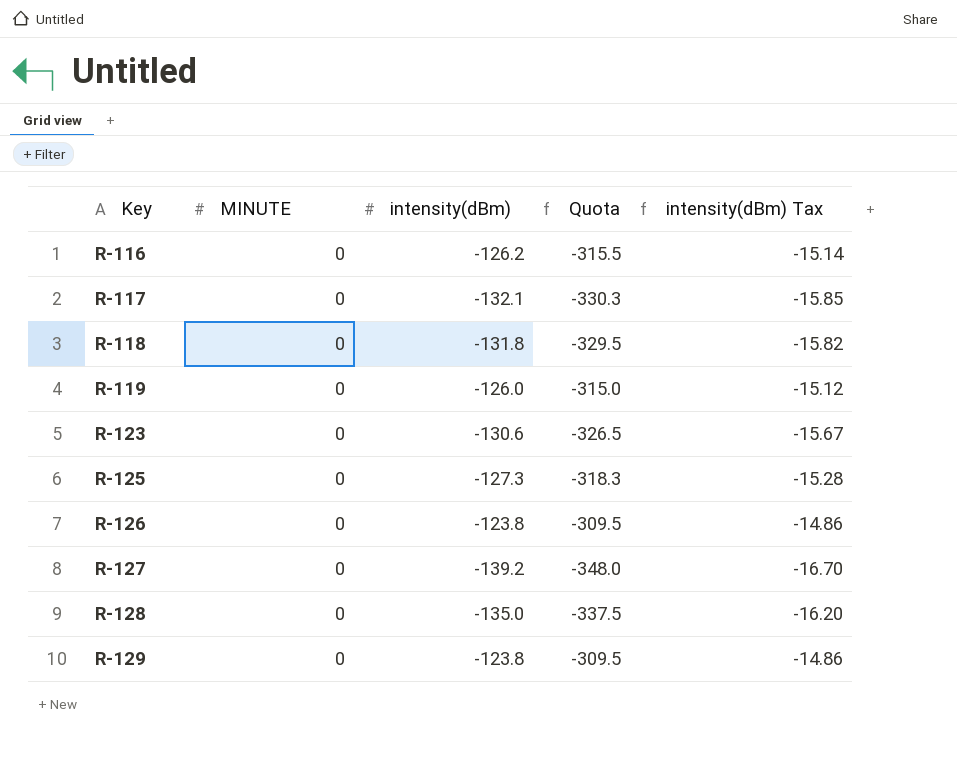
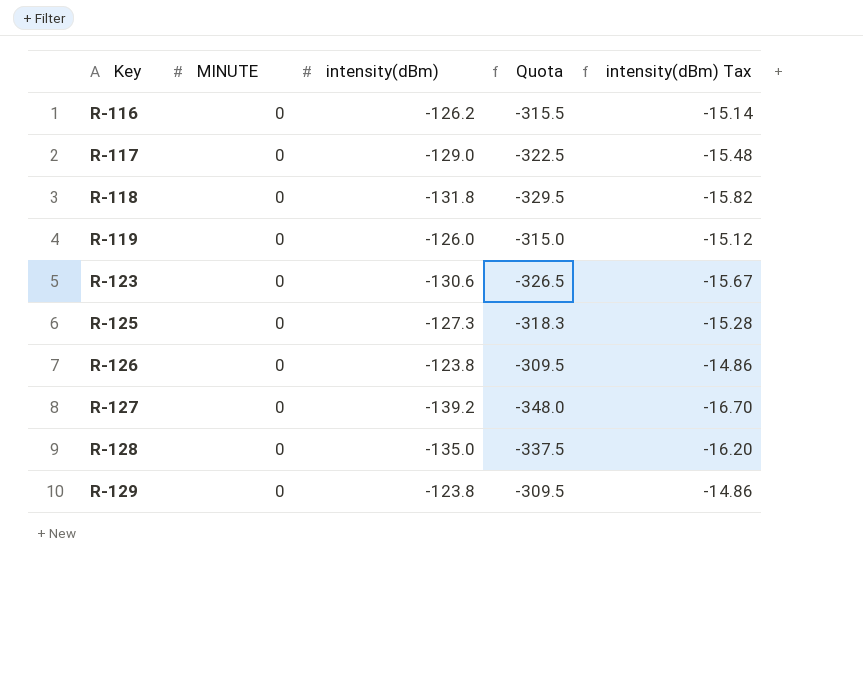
R-117 | intensity(dBm): -132.1 -> -129.0
R-117 | Quota: -330.3 -> -322.5
R-117 | intensity(dBm) Tax: -15.85 -> -15.48

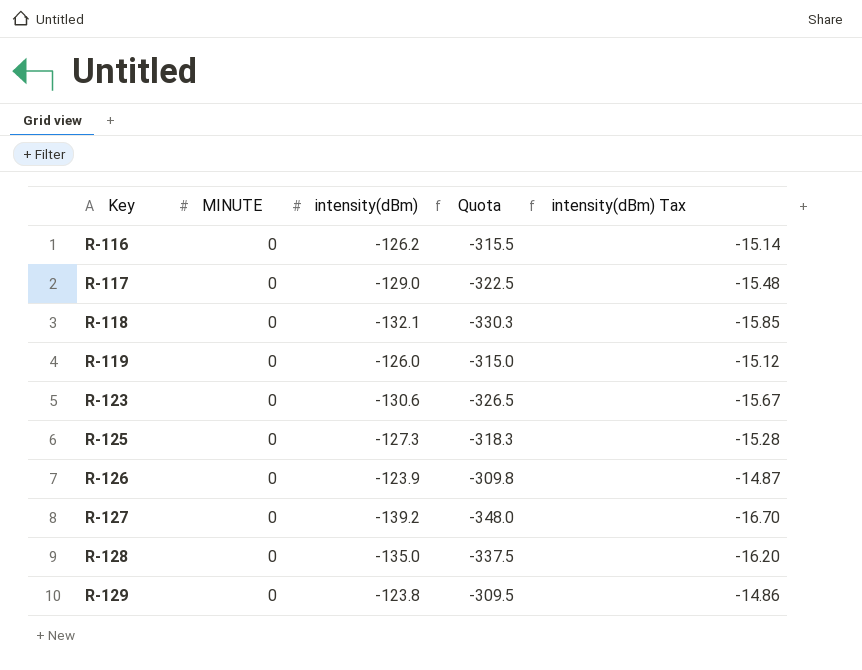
R-118 | intensity(dBm): -131.8 -> -132.1
R-118 | Quota: -329.5 -> -330.3
R-118 | intensity(dBm) Tax: -15.82 -> -15.85
R-126 | intensity(dBm): -123.8 -> -123.9
R-126 | Quota: -309.5 -> -309.8
R-126 | intensity(dBm) Tax: -14.86 -> -14.87

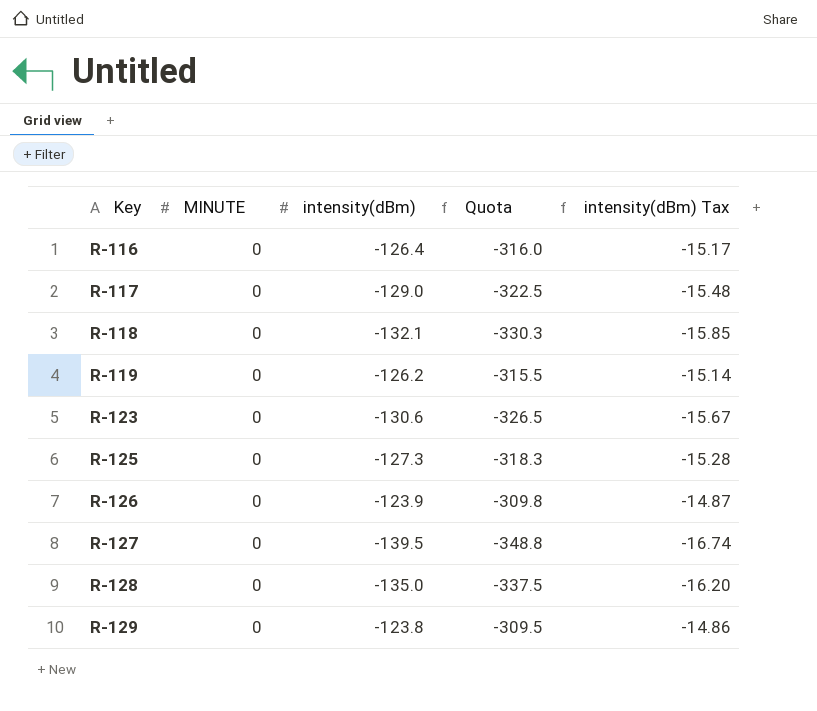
R-116 | intensity(dBm): -126.2 -> -126.4
R-116 | Quota: -315.5 -> -316.0
R-116 | intensity(dBm) Tax: -15.14 -> -15.17
R-119 | intensity(dBm): -126.0 -> -126.2
R-119 | Quota: -315.0 -> -315.5
R-119 | intensity(dBm) Tax: -15.12 -> -15.14
R-127 | intensity(dBm): -139.2 -> -139.5
R-127 | Quota: -348.0 -> -348.8
R-127 | intensity(dBm) Tax: -16.70 -> -16.74

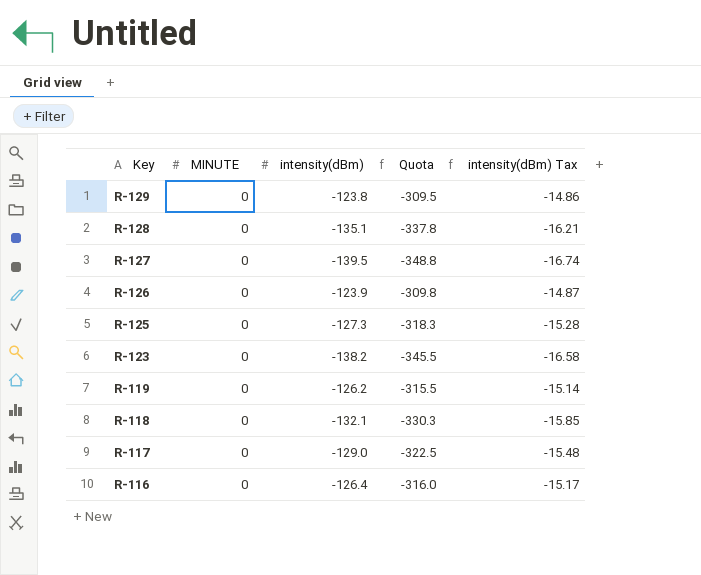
row order: Key ascending -> Key descending
R-128 | intensity(dBm): -135.0 -> -135.1
R-128 | Quota: -337.5 -> -337.8
R-128 | intensity(dBm) Tax: -16.20 -> -16.21
R-123 | intensity(dBm): -130.6 -> -138.2
R-123 | Quota: -326.5 -> -345.5
R-123 | intensity(dBm) Tax: -15.67 -> -16.58

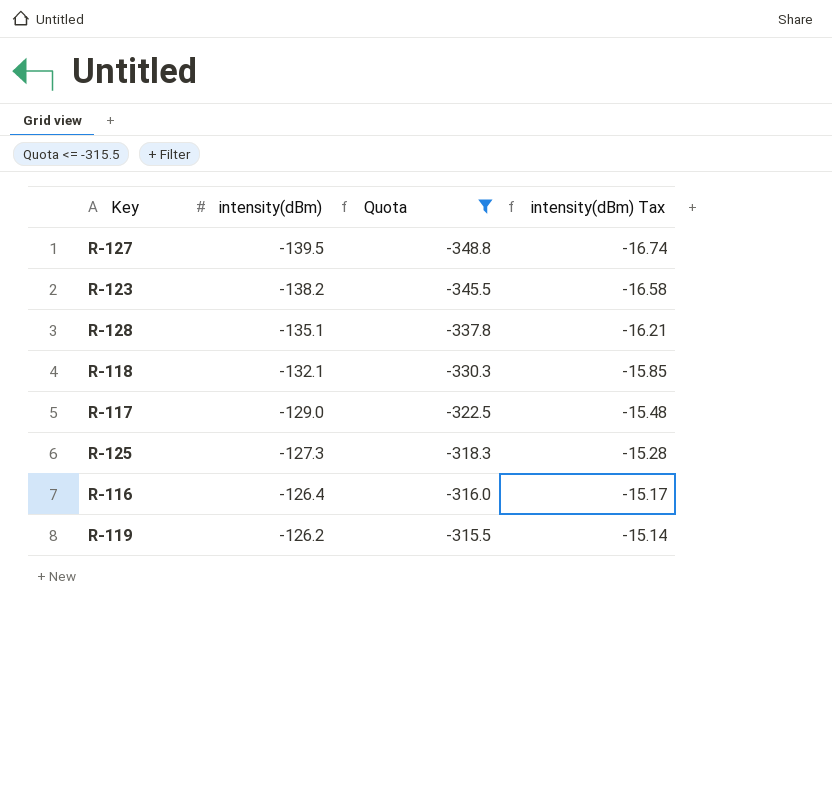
filter: none -> Quota <= -315.5
row order: Key descending -> intensity(dBm) ascending
column MINUTE | position: 2 -> none

